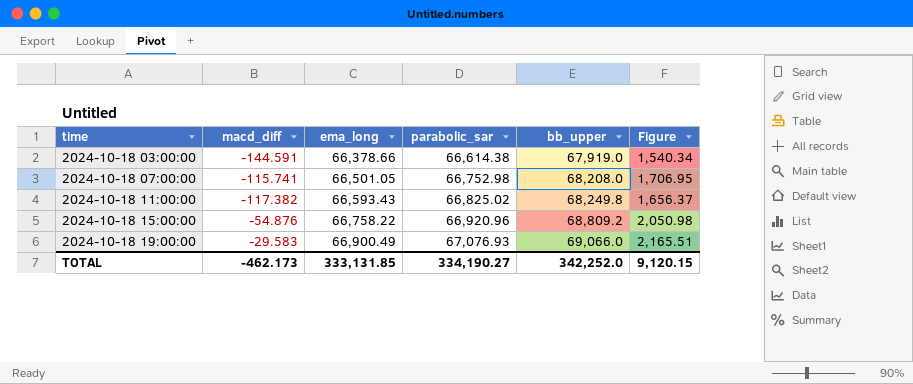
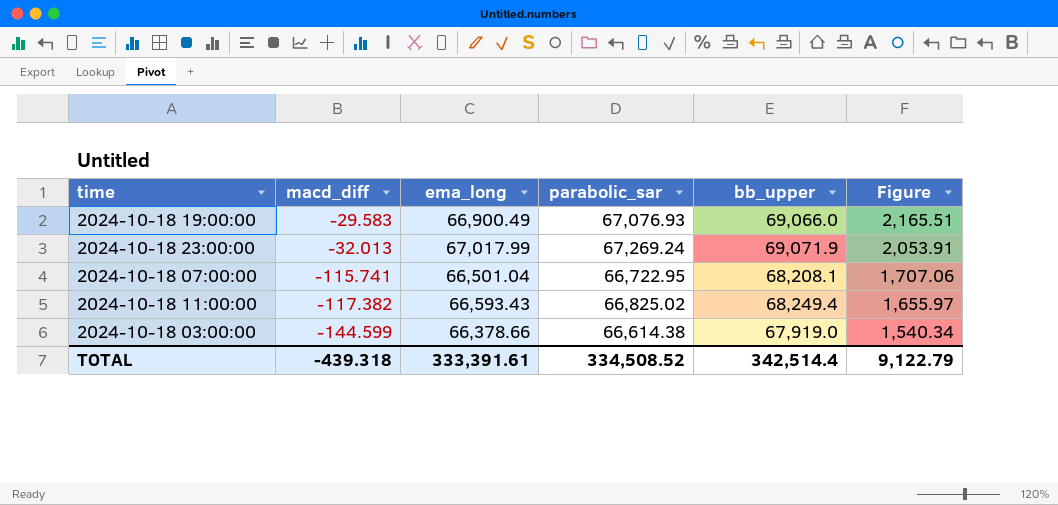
row order: time ascending -> macd_diff descending
row 2024-10-18 15:00:00: -54.876 | 66,758.22 | 66,920.96 | 68,809.2 | 2,050.98 -> none
row 2024-10-18 23:00:00: none -> -32.013 | 67,017.99 | 67,269.24 | 69,071.9 | 2,053.91
2024-10-18 07:00:00 | ema_long: 66,501.05 -> 66,501.04
2024-10-18 07:00:00 | parabolic_sar: 66,752.98 -> 66,722.95
2024-10-18 07:00:00 | bb_upper: 68,208.0 -> 68,208.1
2024-10-18 07:00:00 | Figure: 1,706.95 -> 1,707.06
2024-10-18 11:00:00 | bb_upper: 68,249.8 -> 68,249.4
2024-10-18 11:00:00 | Figure: 1,656.37 -> 1,655.97
2024-10-18 03:00:00 | macd_diff: -144.591 -> -144.599
TOTAL | macd_diff: -462.173 -> -439.318
TOTAL | ema_long: 333,131.85 -> 333,391.61
TOTAL | parabolic_sar: 334,190.27 -> 334,508.52
TOTAL | bb_upper: 342,252.0 -> 342,514.4
TOTAL | Figure: 9,120.15 -> 9,122.79

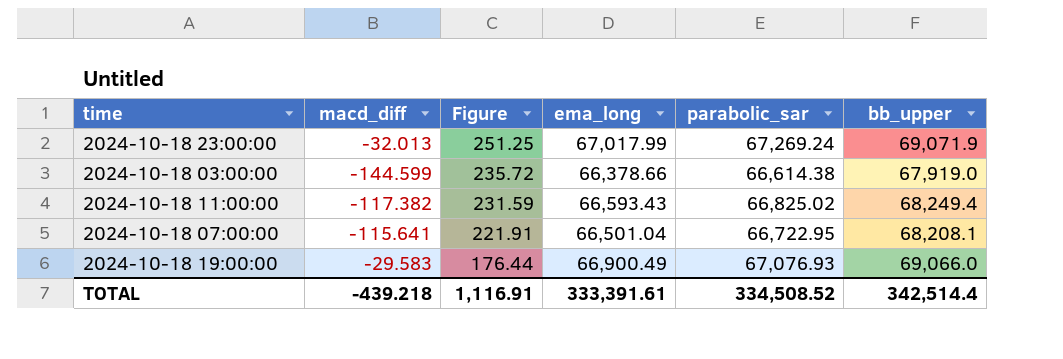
row order: macd_diff descending -> Figure descending
column Figure | formula: [bb_upper] - [ema_long] -> [parabolic_sar] - [ema_long]
column Figure | position: 6 -> 3
2024-10-18 07:00:00 | macd_diff: -115.741 -> -115.641
TOTAL | macd_diff: -439.318 -> -439.218
TOTAL | Figure: 9,122.79 -> 1,116.91

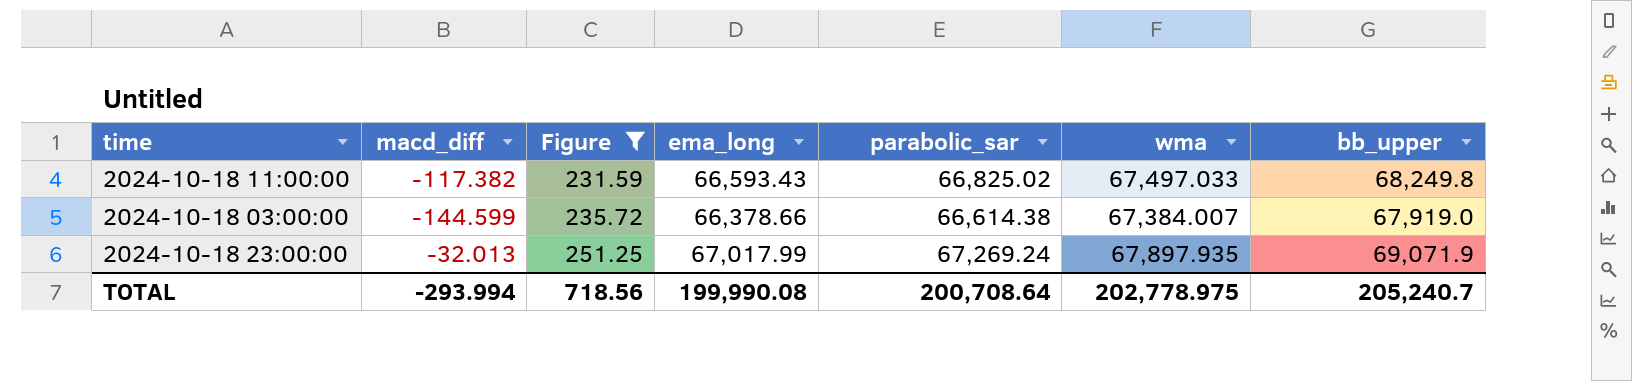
filter: none -> Figure >= 231.59
row order: Figure descending -> Figure ascending
column wma | position: none -> 6
2024-10-18 11:00:00 | bb_upper: 68,249.4 -> 68,249.8
TOTAL | macd_diff: -439.218 -> -293.994
TOTAL | Figure: 1,116.91 -> 718.56
TOTAL | ema_long: 333,391.61 -> 199,990.08
TOTAL | parabolic_sar: 334,508.52 -> 200,708.64
TOTAL | bb_upper: 342,514.4 -> 205,240.7

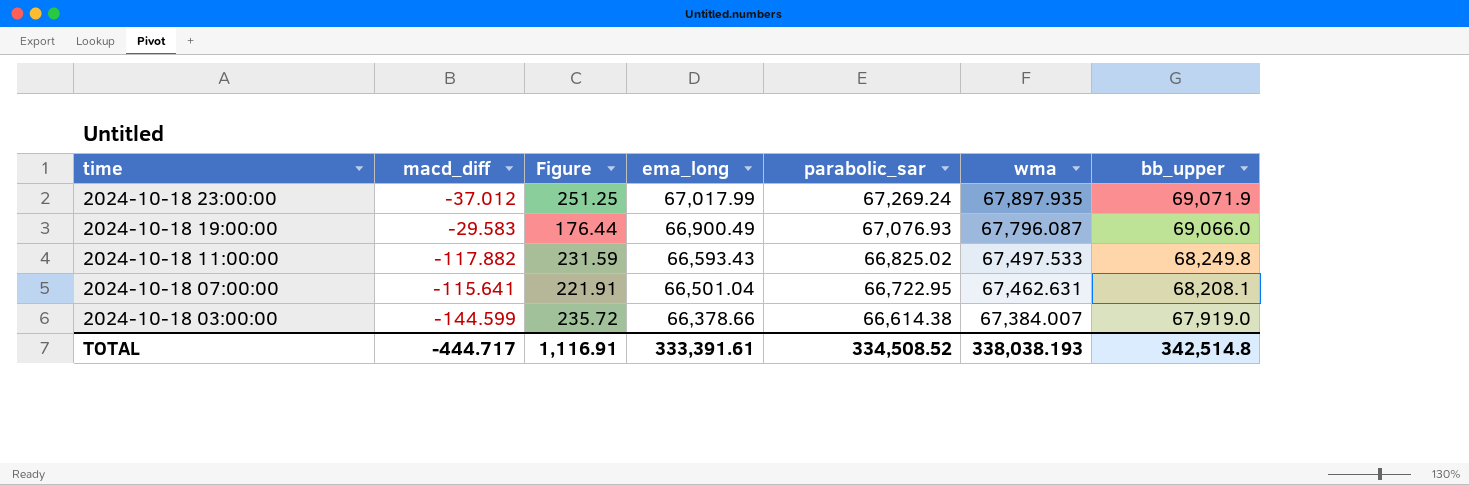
filter: Figure >= 231.59 -> none
row order: Figure ascending -> time descending
2024-10-18 23:00:00 | macd_diff: -32.013 -> -37.012
2024-10-18 11:00:00 | macd_diff: -117.382 -> -117.882
2024-10-18 11:00:00 | wma: 67,497.033 -> 67,497.533
TOTAL | macd_diff: -293.994 -> -444.717
TOTAL | Figure: 718.56 -> 1,116.91
TOTAL | ema_long: 199,990.08 -> 333,391.61
TOTAL | parabolic_sar: 200,708.64 -> 334,508.52
TOTAL | wma: 202,778.975 -> 338,038.193
TOTAL | bb_upper: 205,240.7 -> 342,514.8

